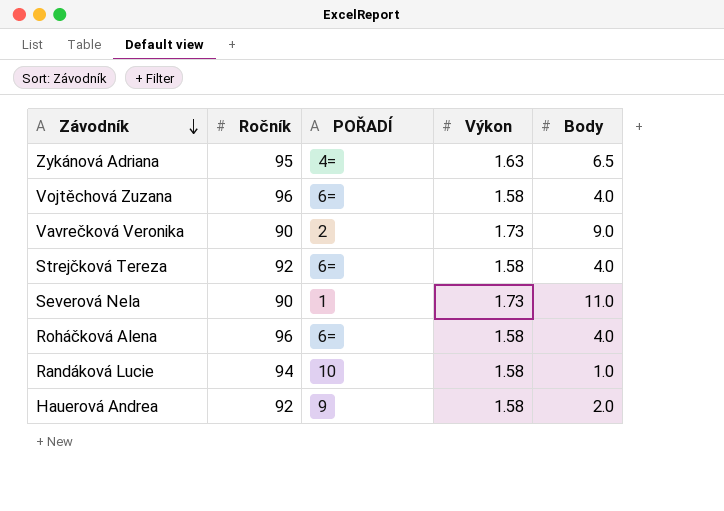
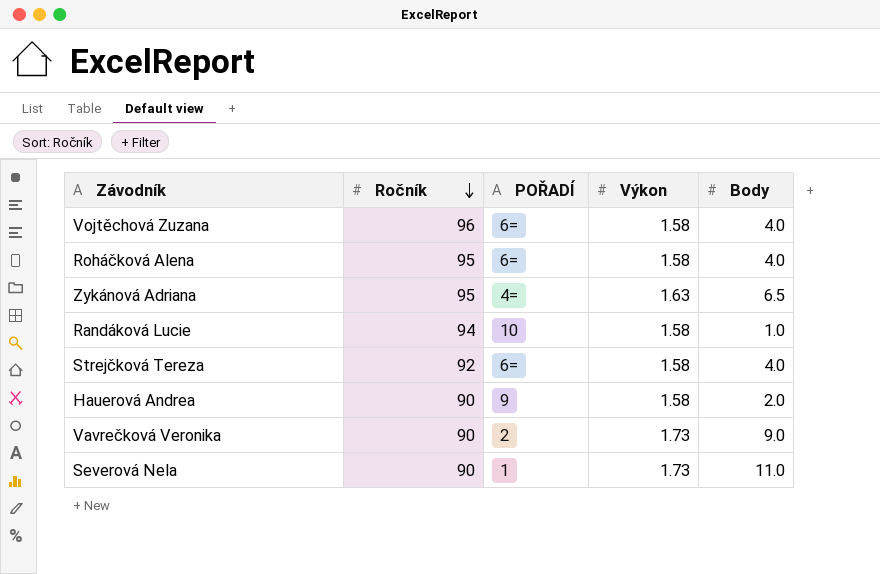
row order: Závodník descending -> Ročník descending
Roháčková Alena | Ročník: 96 -> 95
Hauerová Andrea | Ročník: 92 -> 90

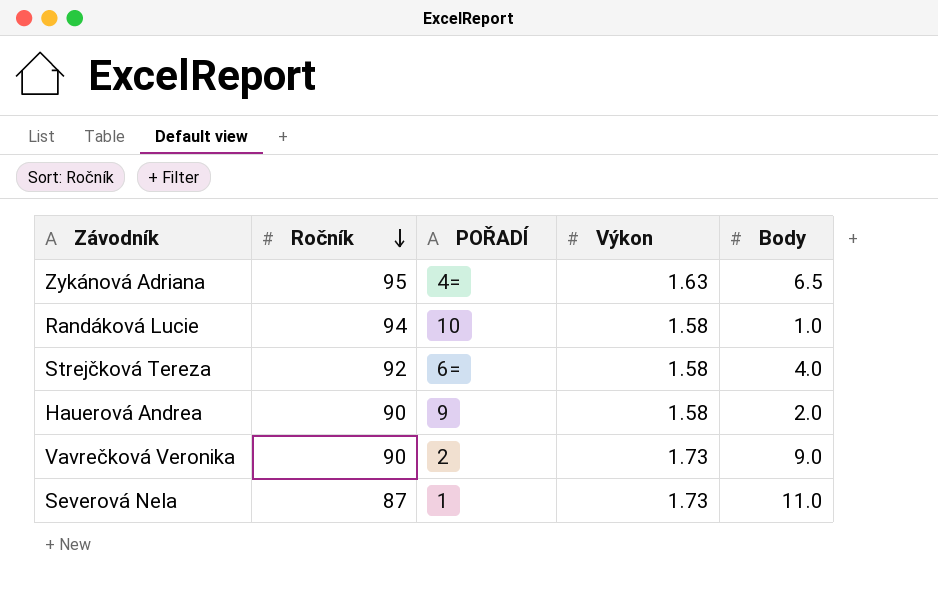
row Vojtěchová Zuzana: 96 | 6= | 1.58 | 4.0 -> none
row Roháčková Alena: 95 | 6= | 1.58 | 4.0 -> none
Severová Nela | Ročník: 90 -> 87

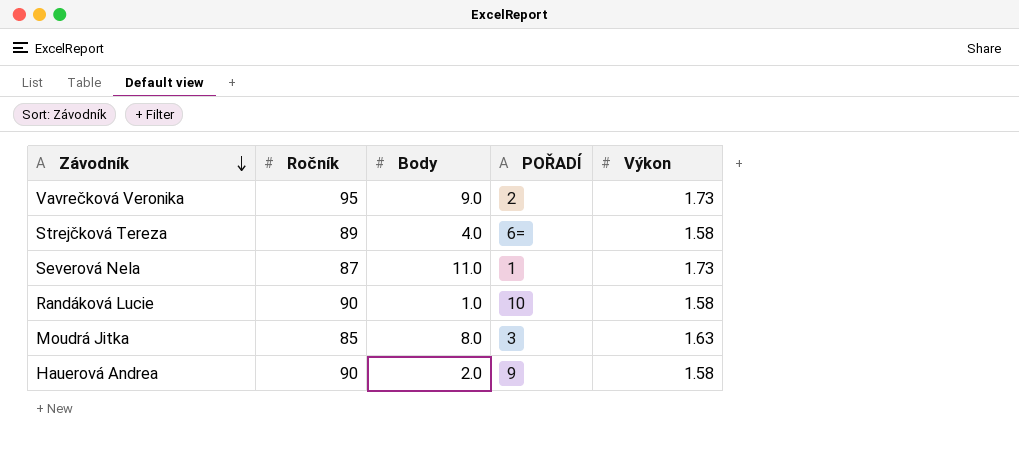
row order: Ročník descending -> Závodník descending
column Body | position: 5 -> 3
row Zykánová Adriana: 95 | 4= | 1.63 | 6.5 -> none
Vavrečková Veronika | Ročník: 90 -> 95
Strejčková Tereza | Ročník: 92 -> 89
Randáková Lucie | Ročník: 94 -> 90
row Moudrá Jitka: none -> 85 | 8.0 | 3 | 1.63

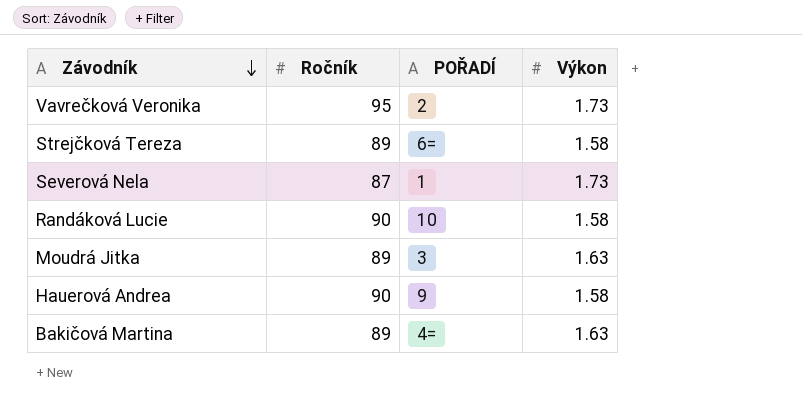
column Body | position: 3 -> none
Moudrá Jitka | Ročník: 85 -> 89
row Bakičová Martina: none -> 89 | 4= | 1.63

